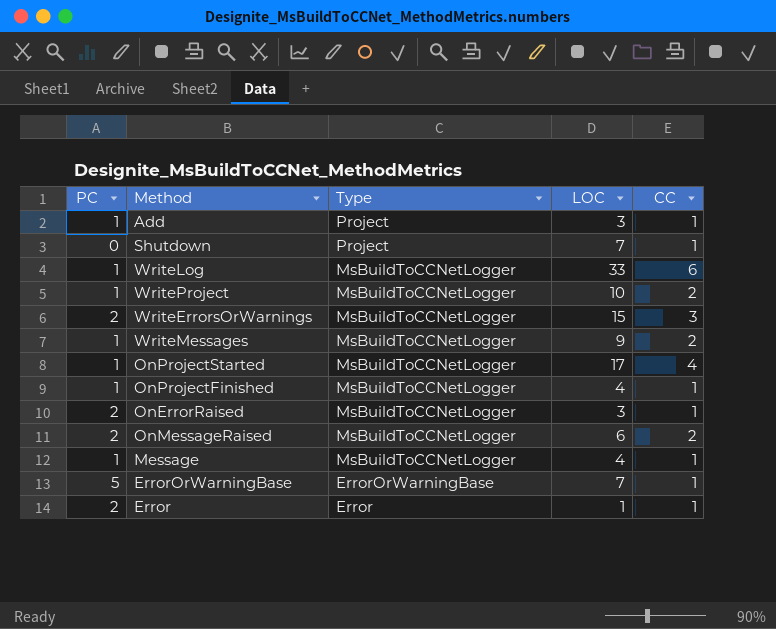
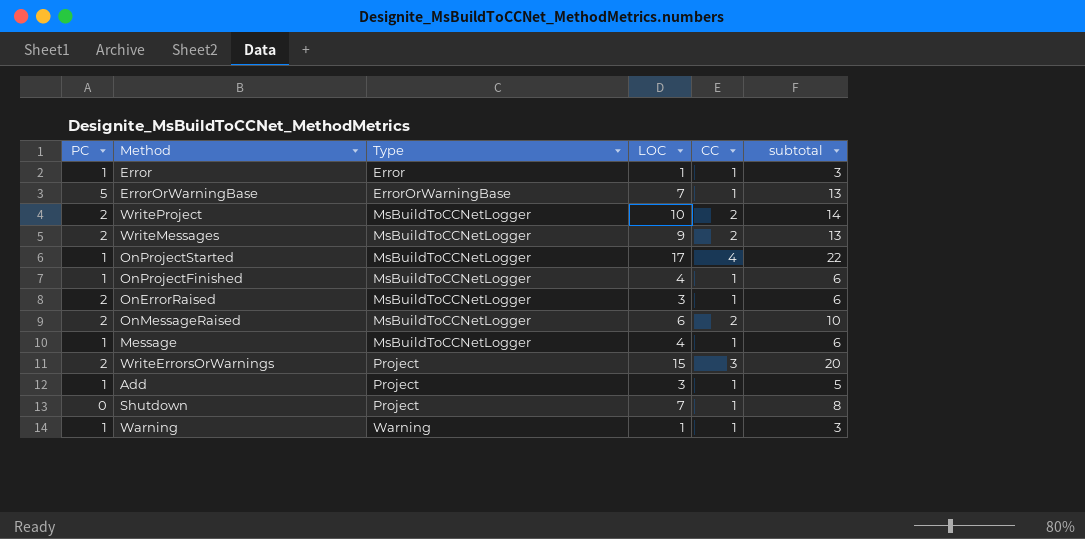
row order: Type descending -> Type ascending
column subtotal | formula: none -> [PC] + [LOC] + [CC]
row WriteLog: 1 | MsBuildToCCNetLogger | 33 | 6 -> none
Error | PC: 2 -> 1
WriteProject | PC: 1 -> 2
WriteMessages | PC: 1 -> 2
WriteErrorsOrWarnings | Type: MsBuildToCCNetLogger -> Project
row Warning: none -> 1 | Warning | 1 | 1 | 3

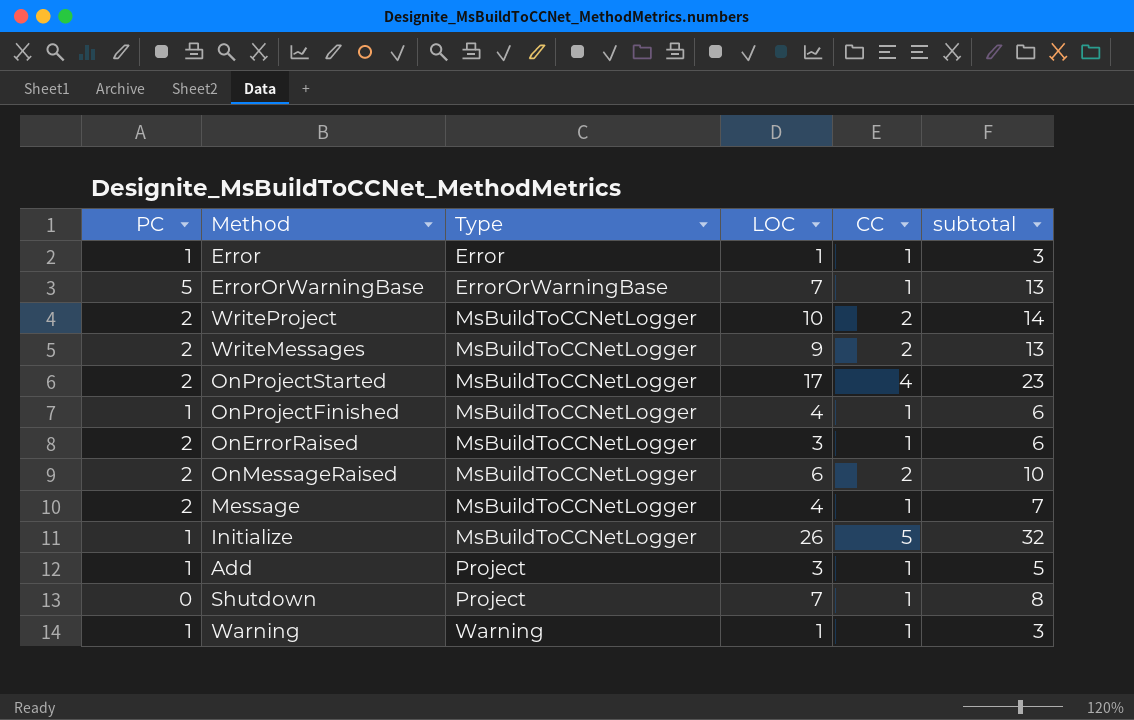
row WriteErrorsOrWarnings: 2 | Project | 15 | 3 | 20 -> none
OnProjectStarted | PC: 1 -> 2
OnProjectStarted | subtotal: 22 -> 23
Message | PC: 1 -> 2
Message | subtotal: 6 -> 7
row Initialize: none -> 1 | MsBuildToCCNetLogger | 26 | 5 | 32

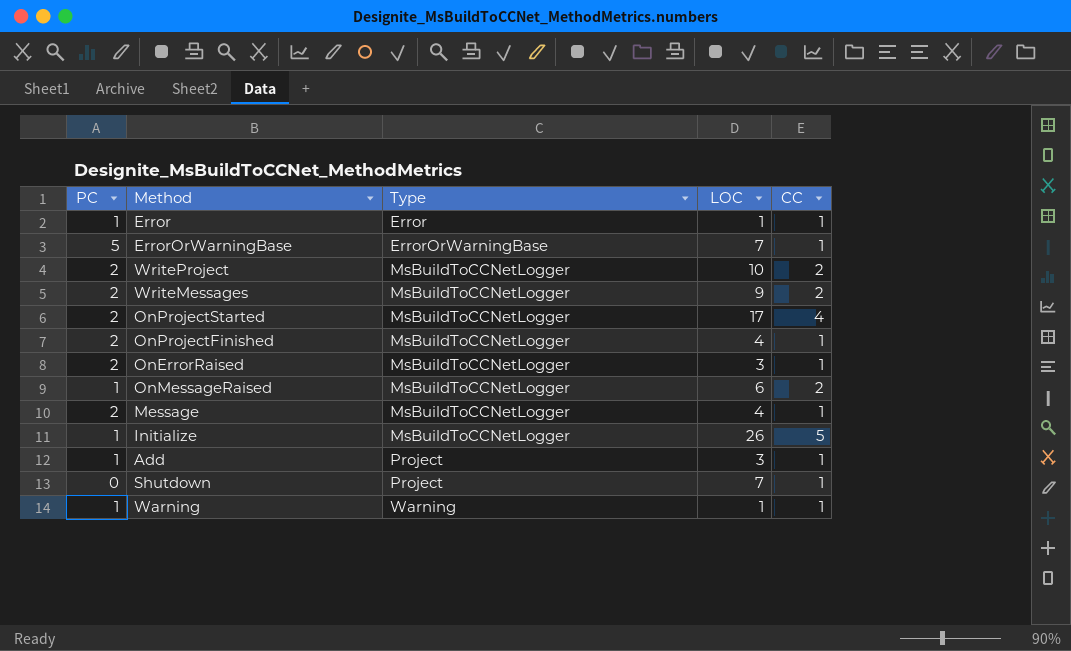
column subtotal | formula: [PC] + [LOC] + [CC] -> none
OnProjectFinished | PC: 1 -> 2
OnMessageRaised | PC: 2 -> 1

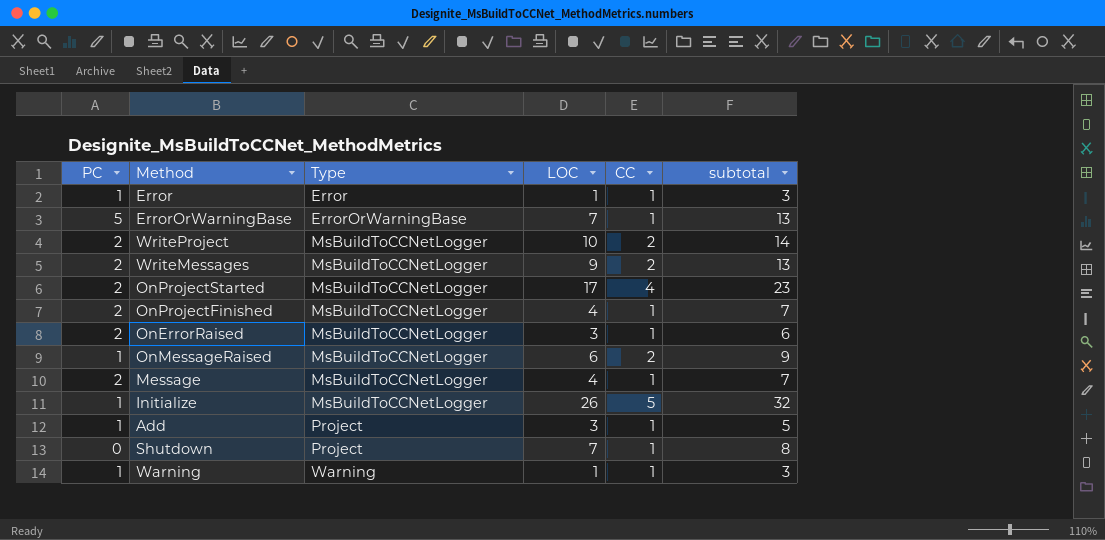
column subtotal | formula: none -> [PC] + [LOC] + [CC]

